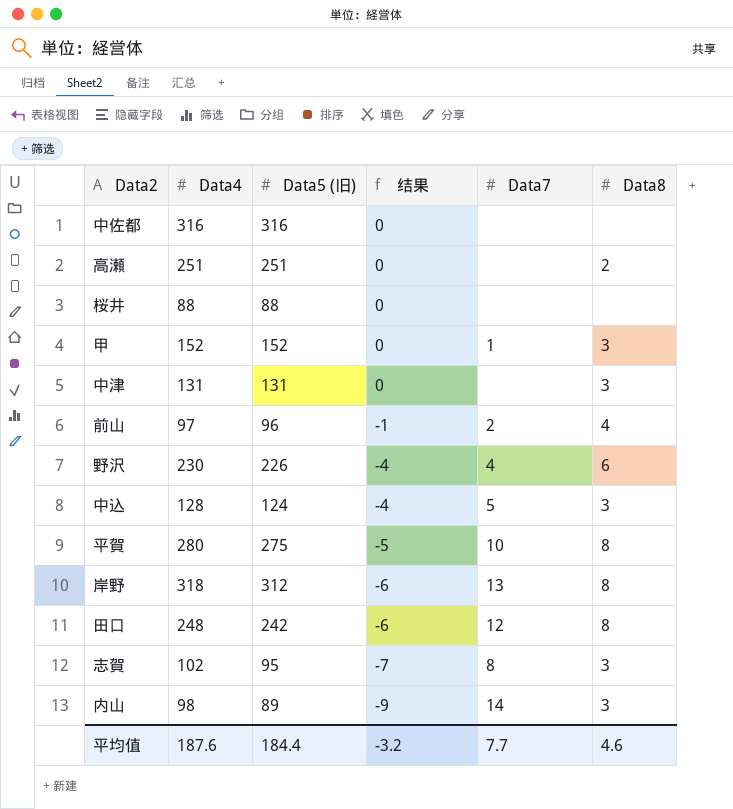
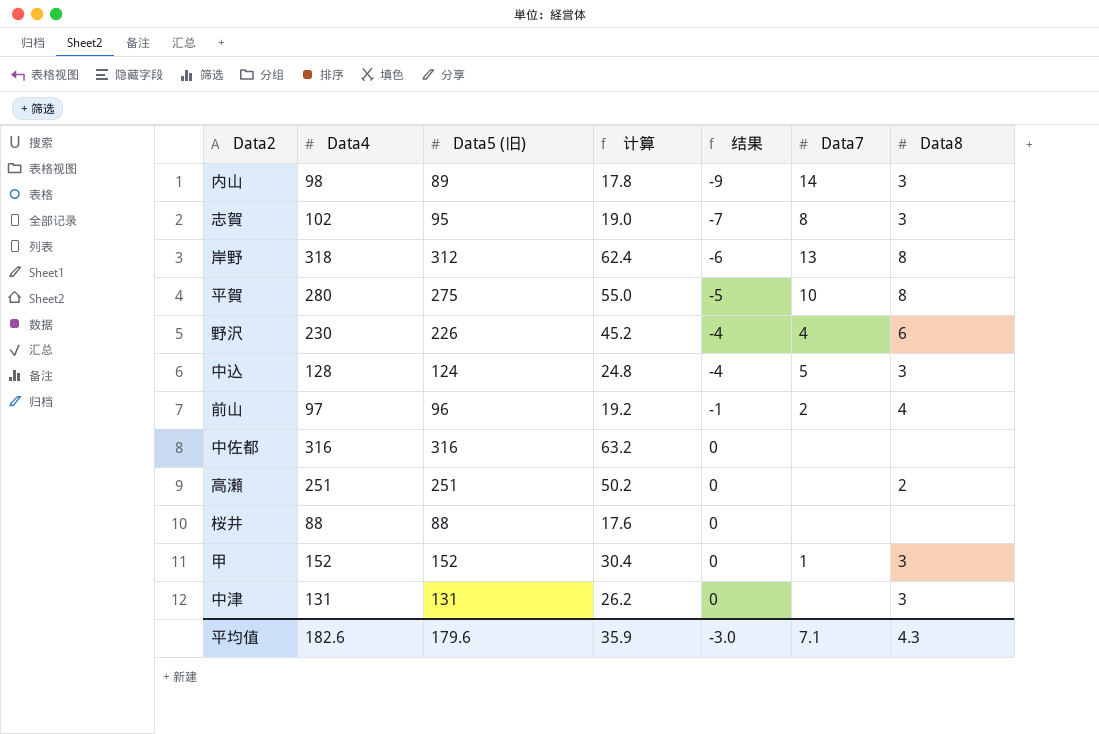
row order: 结果 descending -> 结果 ascending
column 计算 | formula: none -> [Data5 (旧)] * 0.2
row 田口: 248 | 242 | -6 | 12 | 8 -> none
平均值 | Data4: 187.6 -> 182.6
平均值 | Data5 (旧): 184.4 -> 179.6
平均值 | 结果: -3.2 -> -3.0
平均值 | Data7: 7.7 -> 7.1
平均值 | Data8: 4.6 -> 4.3

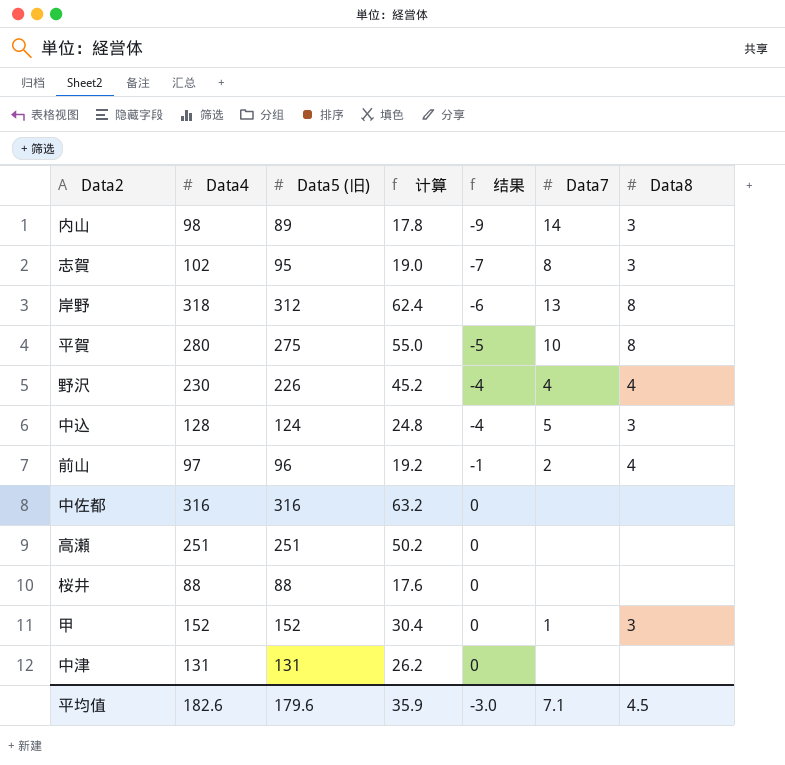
野沢 | Data8: 6 -> 4
高瀬 | Data8: 2 -> none
中津 | Data8: 3 -> none
平均值 | Data8: 4.3 -> 4.5

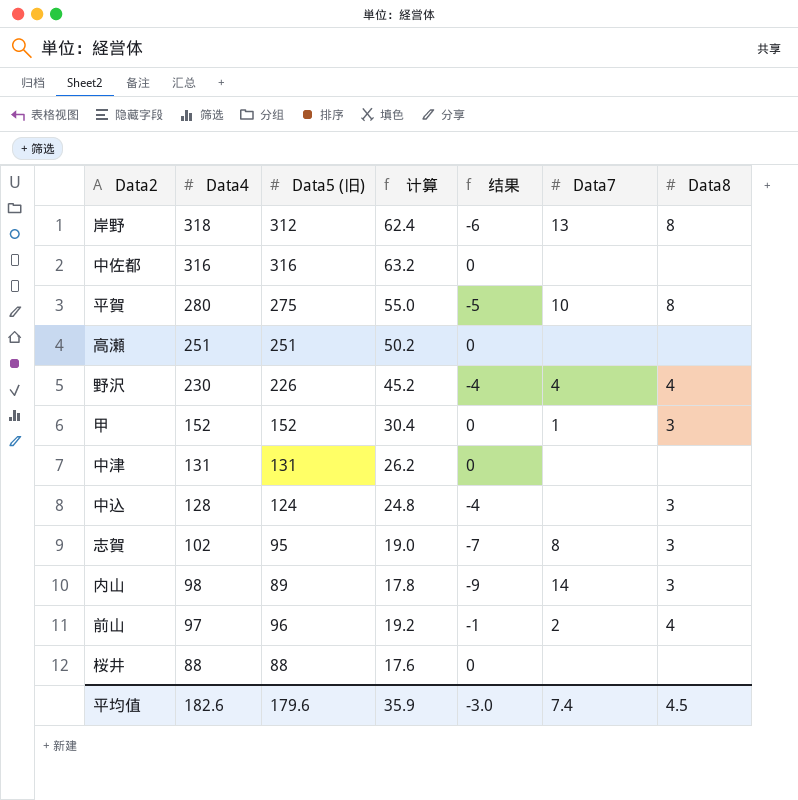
row order: 结果 ascending -> Data4 descending
中込 | Data7: 5 -> none
平均值 | Data7: 7.1 -> 7.4

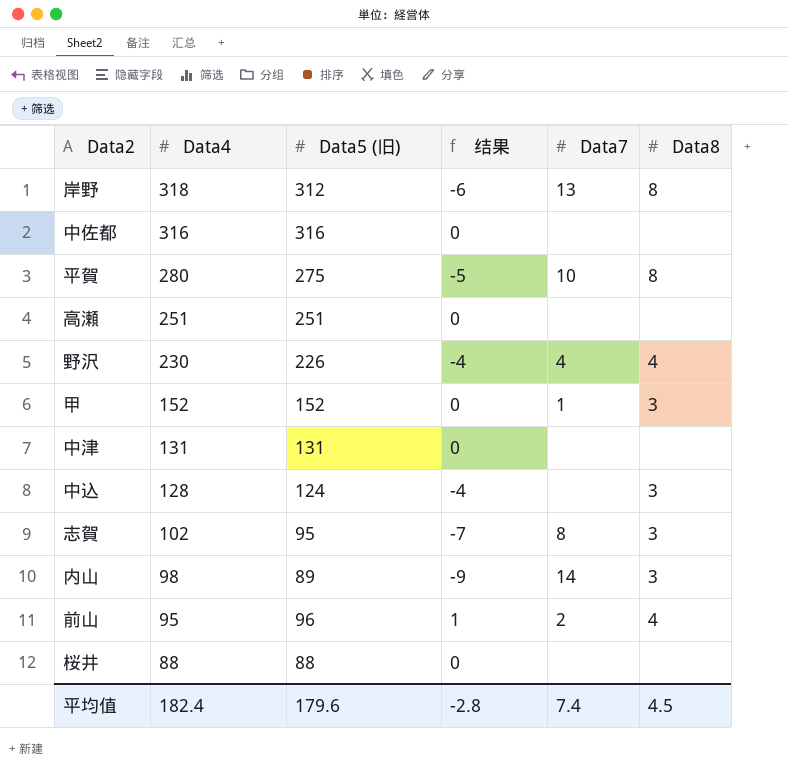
column 计算 | formula: [Data5 (旧)] * 0.2 -> none
前山 | Data4: 97 -> 95
前山 | 结果: -1 -> 1
平均值 | Data4: 182.6 -> 182.4
平均值 | 结果: -3.0 -> -2.8

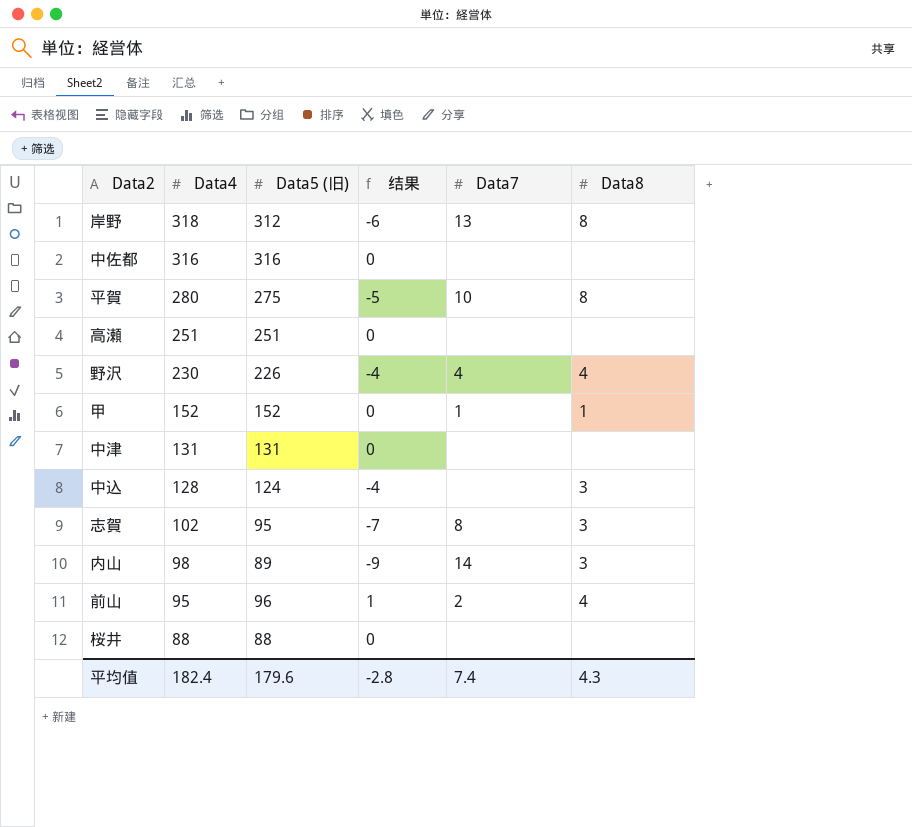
甲 | Data8: 3 -> 1
平均值 | Data8: 4.5 -> 4.3

